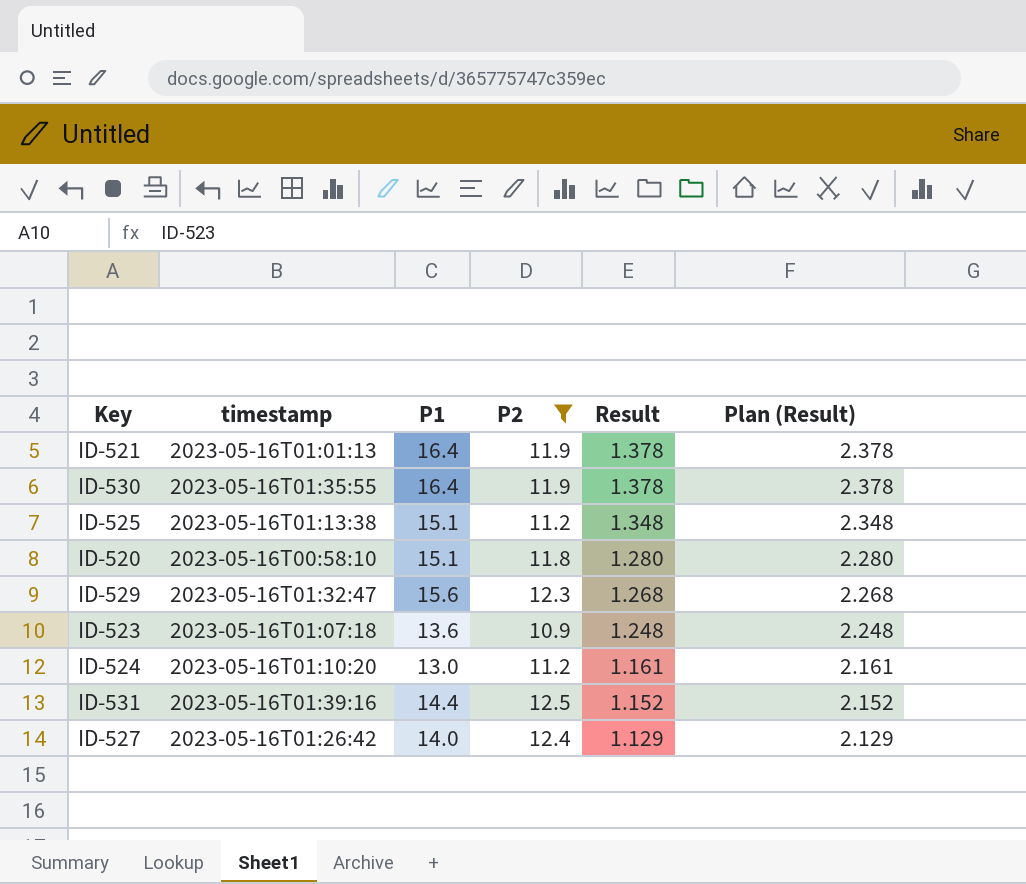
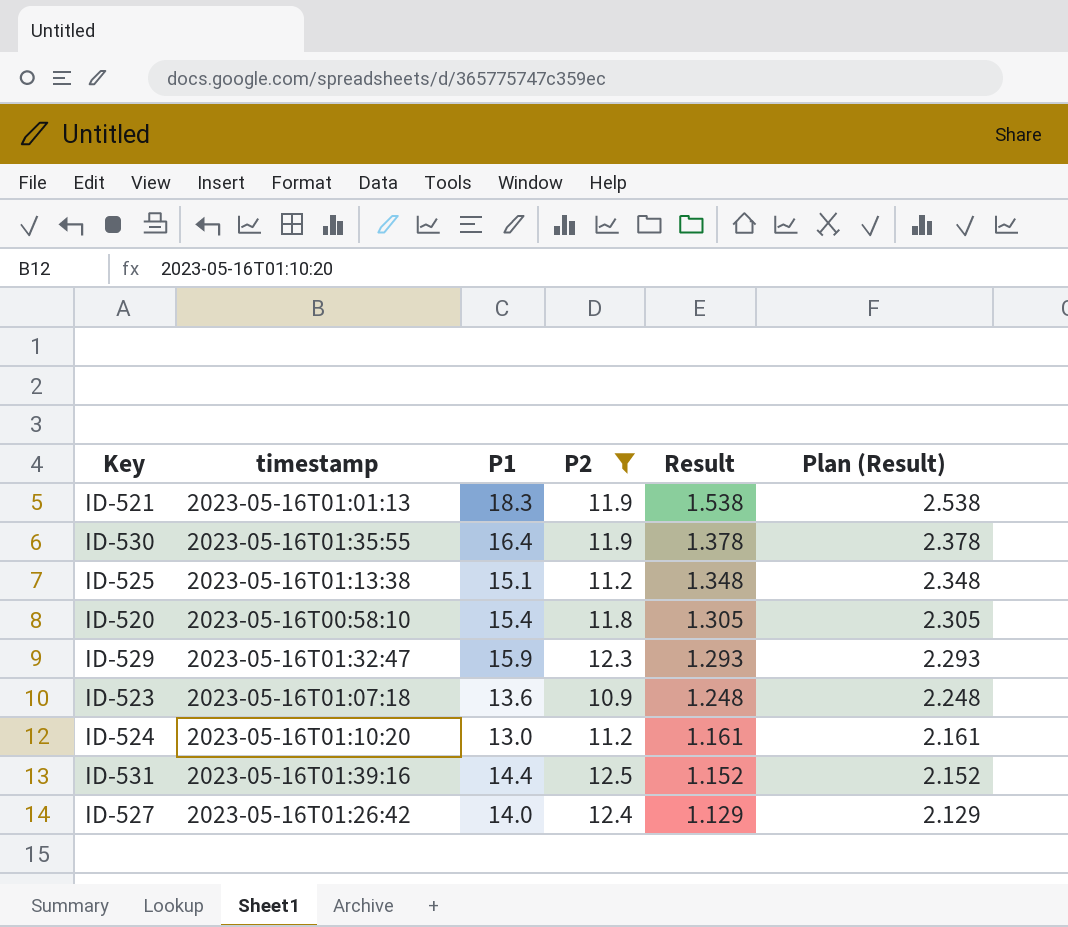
ID-521 | P1: 16.4 -> 18.3
ID-521 | Result: 1.378 -> 1.538
ID-521 | Plan (Result): 2.378 -> 2.538
ID-520 | P1: 15.1 -> 15.4
ID-520 | Result: 1.280 -> 1.305
ID-520 | Plan (Result): 2.280 -> 2.305
ID-529 | P1: 15.6 -> 15.9
ID-529 | Result: 1.268 -> 1.293
ID-529 | Plan (Result): 2.268 -> 2.293

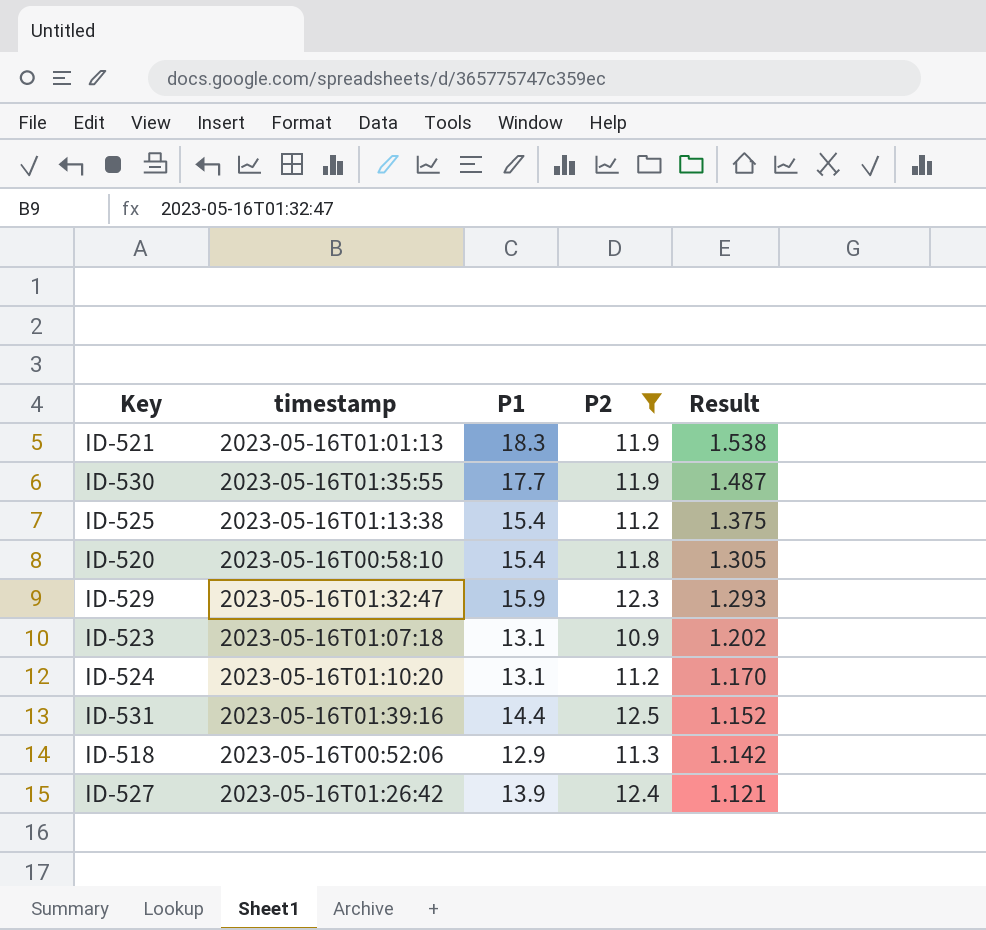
column Plan (Result) | formula: [Result] + 1 -> none
ID-530 | P1: 16.4 -> 17.7
ID-530 | Result: 1.378 -> 1.487
ID-525 | P1: 15.1 -> 15.4
ID-525 | Result: 1.348 -> 1.375
ID-523 | P1: 13.6 -> 13.1
ID-523 | Result: 1.248 -> 1.202
ID-524 | P1: 13.0 -> 13.1
ID-524 | Result: 1.161 -> 1.170
row ID-518: none -> 2023-05-16T00:52:06 | 12.9 | 11.3 | 1.142
ID-527 | P1: 14.0 -> 13.9
ID-527 | Result: 1.129 -> 1.121

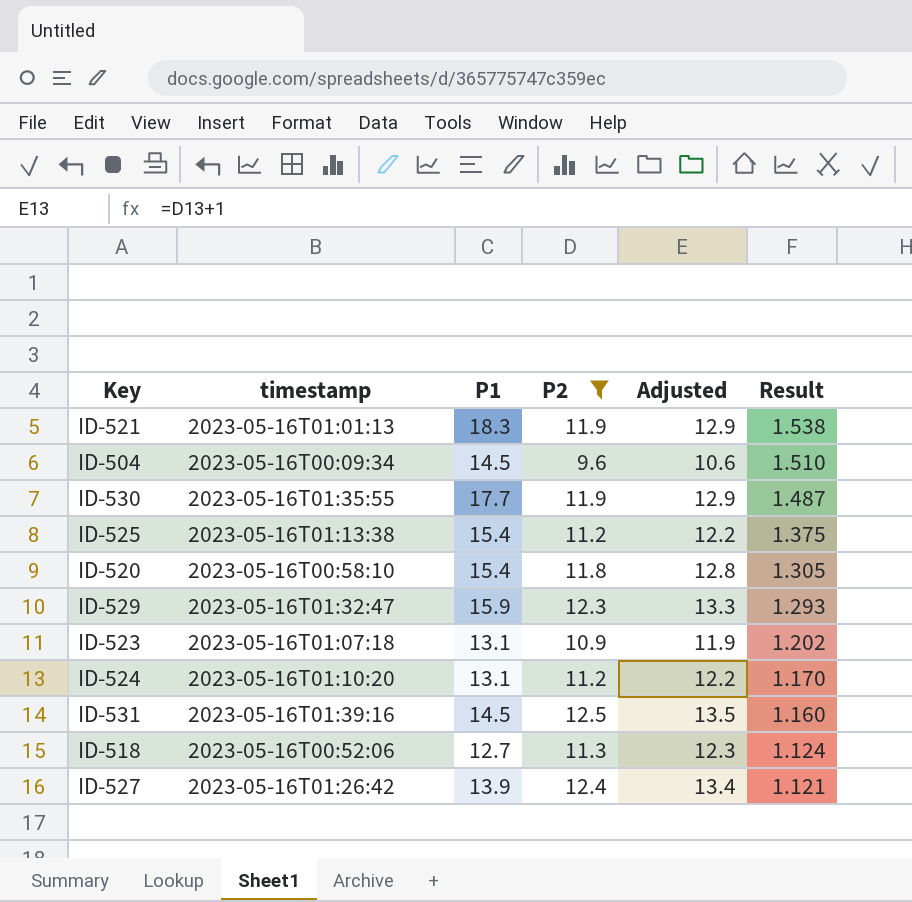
column Adjusted | formula: none -> [P2] + 1
row ID-504: none -> 2023-05-16T00:09:34 | 14.5 | 9.6 | 10.6 | 1.510
ID-531 | P1: 14.4 -> 14.5
ID-531 | Result: 1.152 -> 1.160
ID-518 | P1: 12.9 -> 12.7
ID-518 | Result: 1.142 -> 1.124

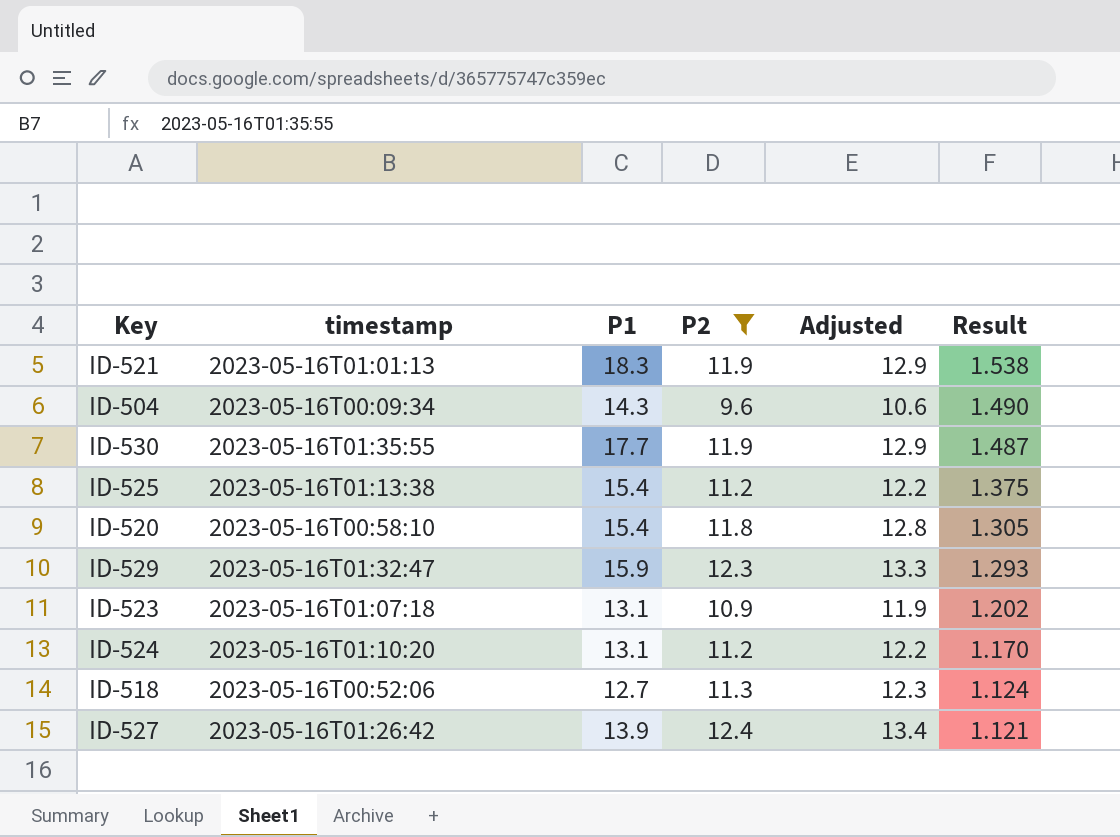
row ID-531: 2023-05-16T01:39:16 | 14.5 | 12.5 | 13.5 | 1.160 -> none
ID-504 | P1: 14.5 -> 14.3
ID-504 | Result: 1.510 -> 1.490

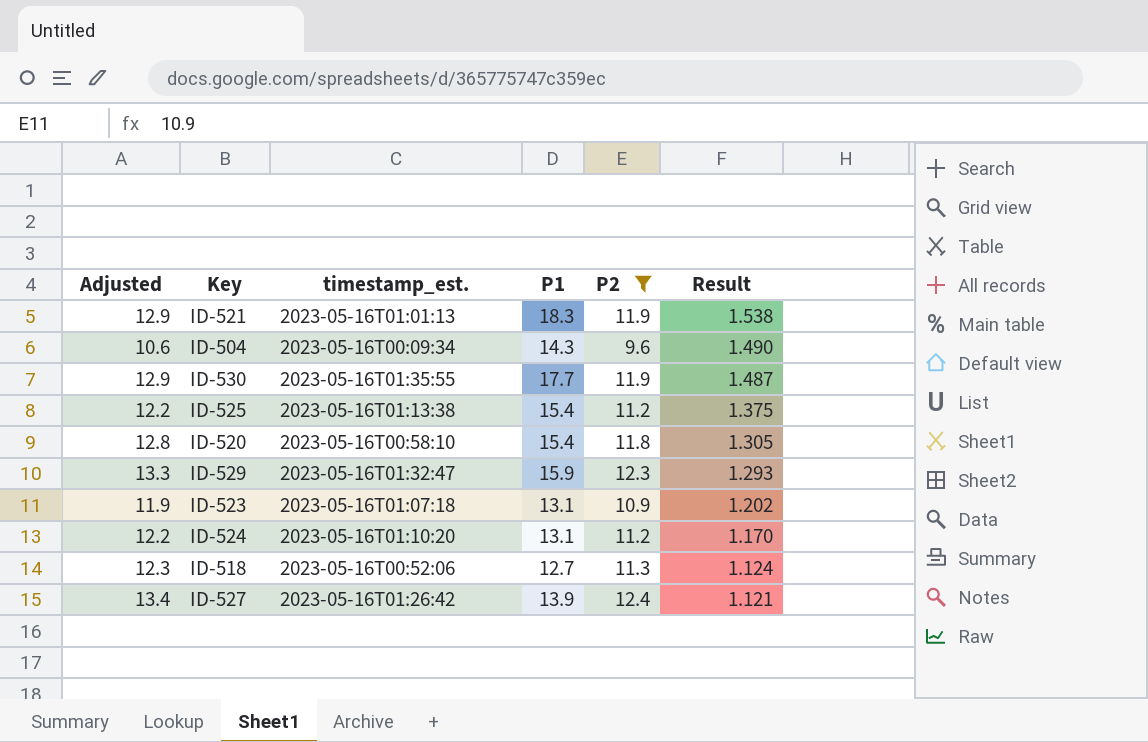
column Adjusted | position: 5 -> 1
column name: timestamp -> timestamp_est.

